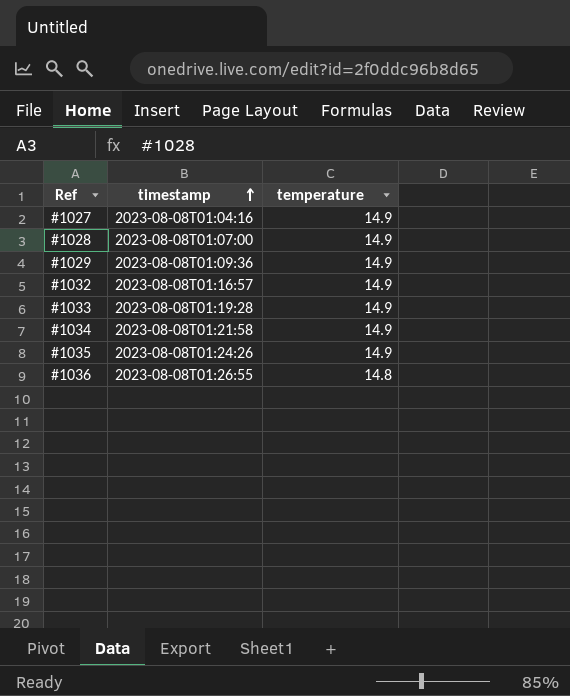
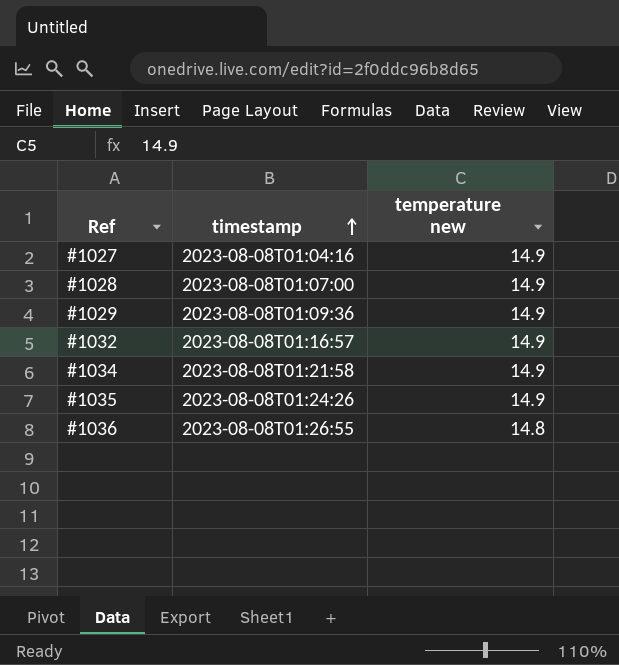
column name: temperature -> temperature new
row #1033: 2023-08-08T01:19:28 | 14.9 -> none

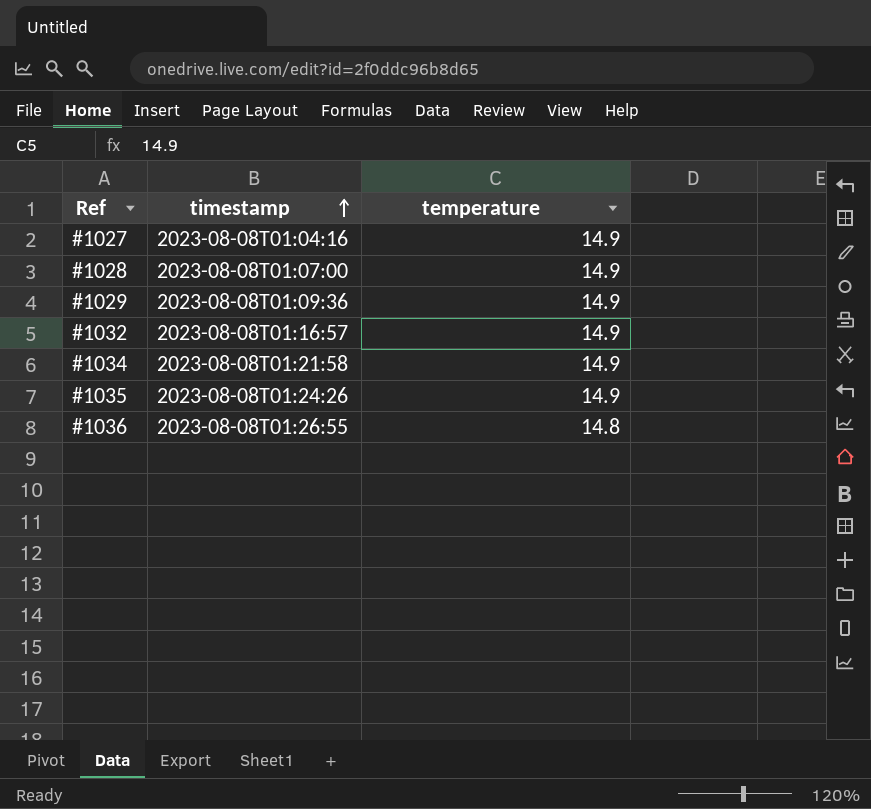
column name: temperature new -> temperature

